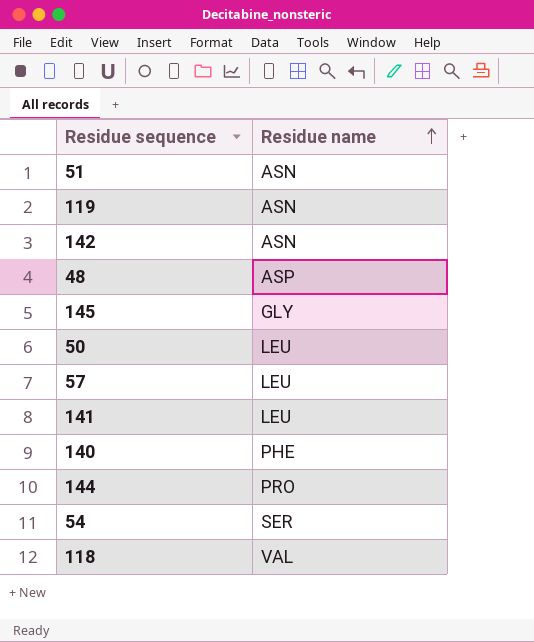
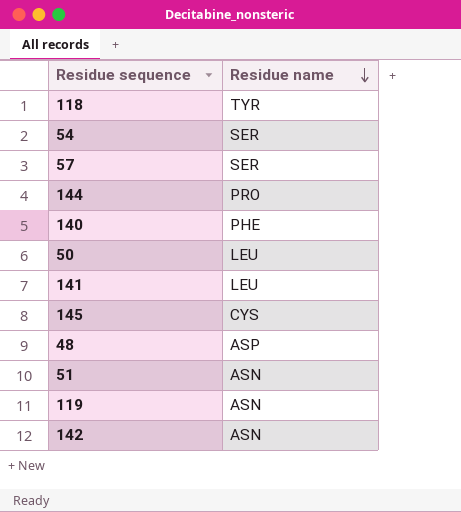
row order: Residue name ascending -> Residue name descending
118 | Residue name: VAL -> TYR
57 | Residue name: LEU -> SER
145 | Residue name: GLY -> CYS

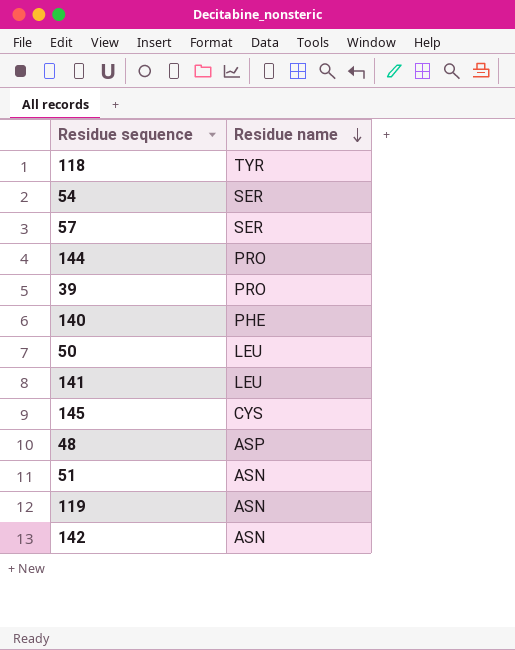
row 39: none -> PRO

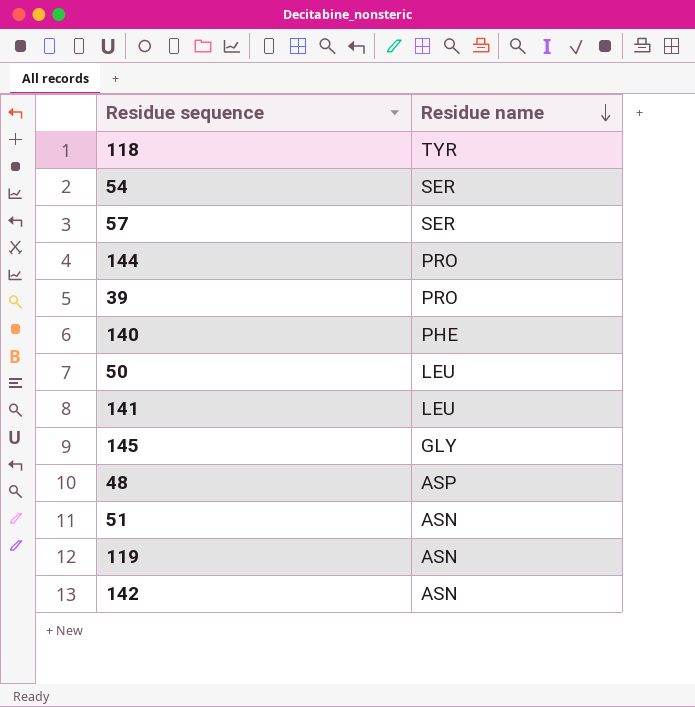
145 | Residue name: CYS -> GLY

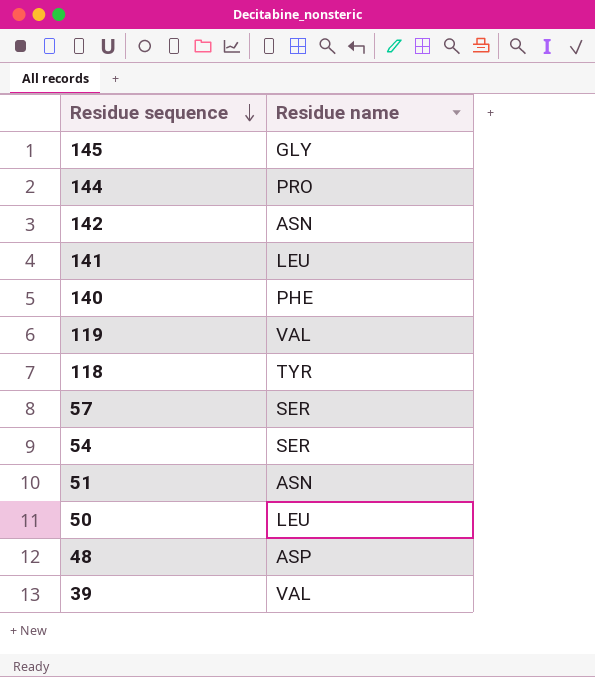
row order: Residue name descending -> Residue sequence descending
119 | Residue name: ASN -> VAL
39 | Residue name: PRO -> VAL

